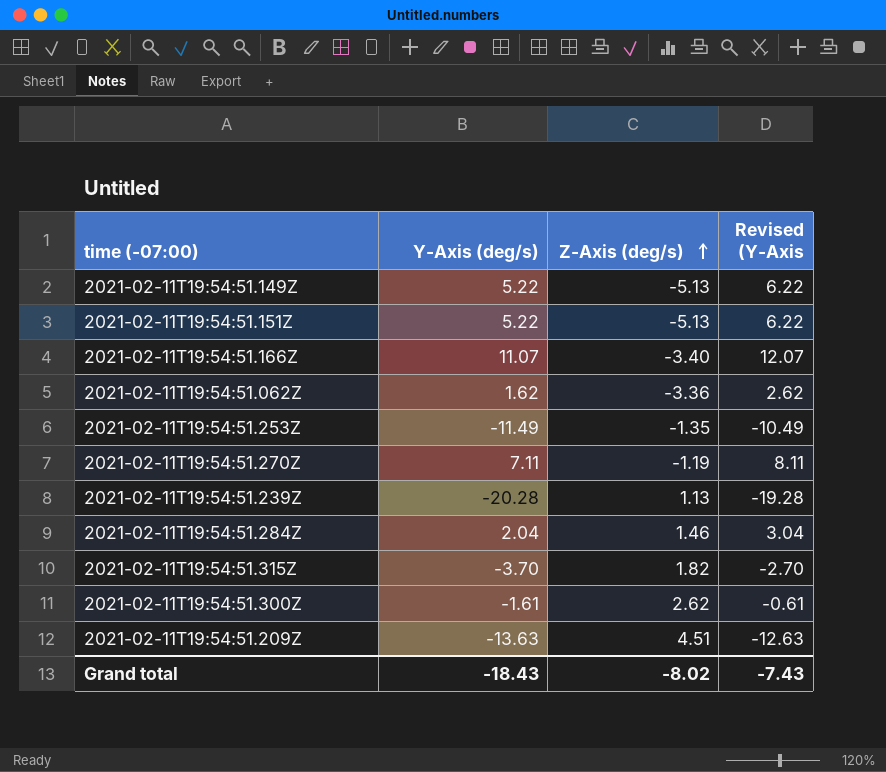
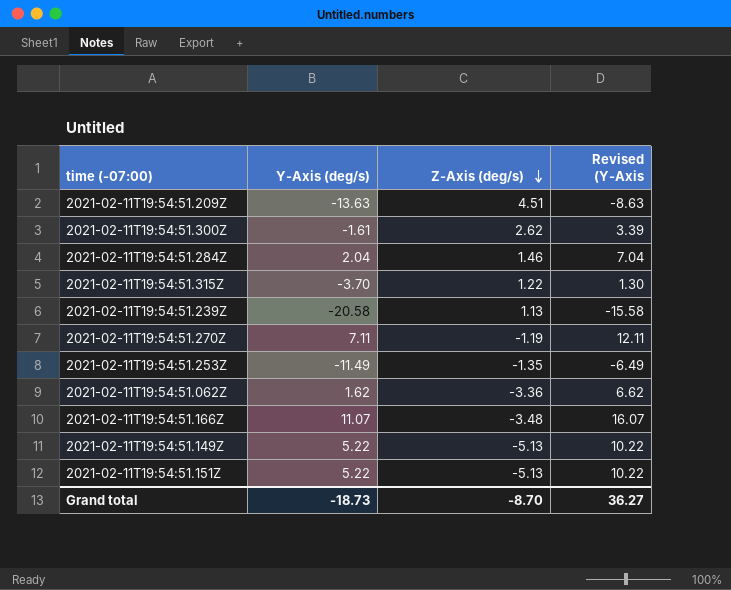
row order: Z-Axis (deg/s) ascending -> Z-Axis (deg/s) descending
column Revised (Y-Axis | formula: [Y-Axis (deg/s)] + 1 -> [Y-Axis (deg/s)] + 5
2021-02-11T19:54:51.315Z | Z-Axis (deg/s): 1.82 -> 1.22
2021-02-11T19:54:51.239Z | Y-Axis (deg/s): -20.28 -> -20.58
2021-02-11T19:54:51.166Z | Z-Axis (deg/s): -3.40 -> -3.48
Grand total | Y-Axis (deg/s): -18.43 -> -18.73
Grand total | Z-Axis (deg/s): -8.02 -> -8.70
Grand total | Revised (Y-Axis: -7.43 -> 36.27

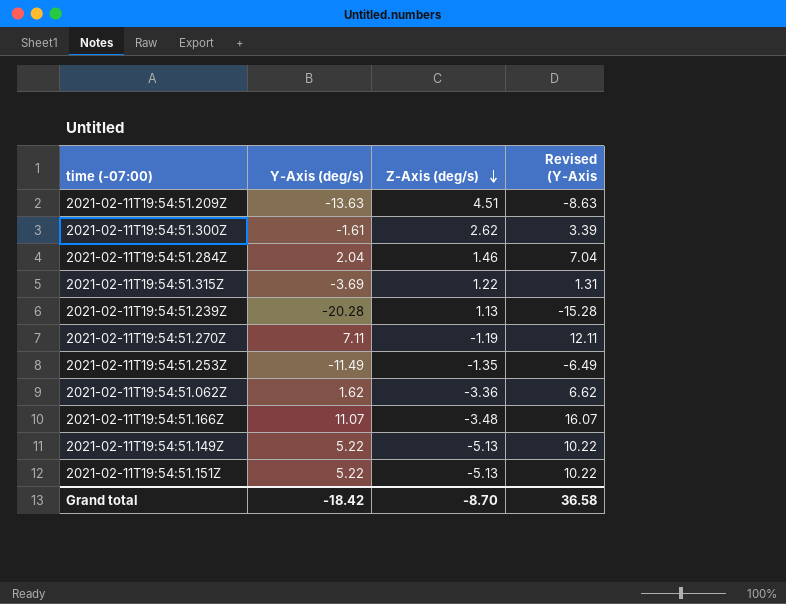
2021-02-11T19:54:51.315Z | Y-Axis (deg/s): -3.70 -> -3.69
2021-02-11T19:54:51.315Z | Revised (Y-Axis: 1.30 -> 1.31
2021-02-11T19:54:51.239Z | Y-Axis (deg/s): -20.58 -> -20.28
2021-02-11T19:54:51.239Z | Revised (Y-Axis: -15.58 -> -15.28
Grand total | Y-Axis (deg/s): -18.73 -> -18.42
Grand total | Revised (Y-Axis: 36.27 -> 36.58

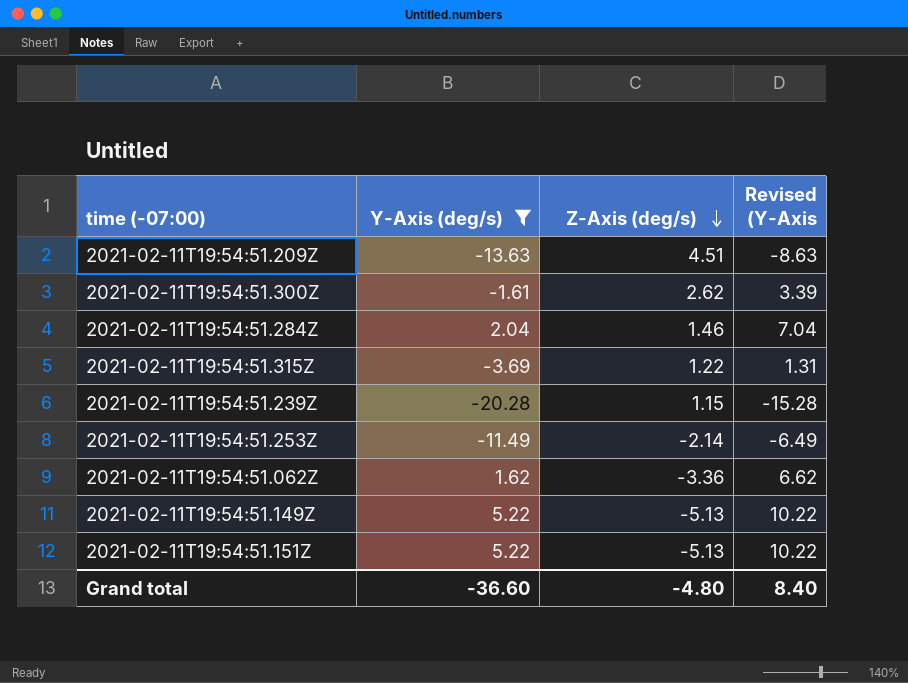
filter: none -> Y-Axis (deg/s) <= 5.22
2021-02-11T19:54:51.239Z | Z-Axis (deg/s): 1.13 -> 1.15
2021-02-11T19:54:51.253Z | Z-Axis (deg/s): -1.35 -> -2.14
Grand total | Y-Axis (deg/s): -18.42 -> -36.60
Grand total | Z-Axis (deg/s): -8.70 -> -4.80
Grand total | Revised (Y-Axis: 36.58 -> 8.40

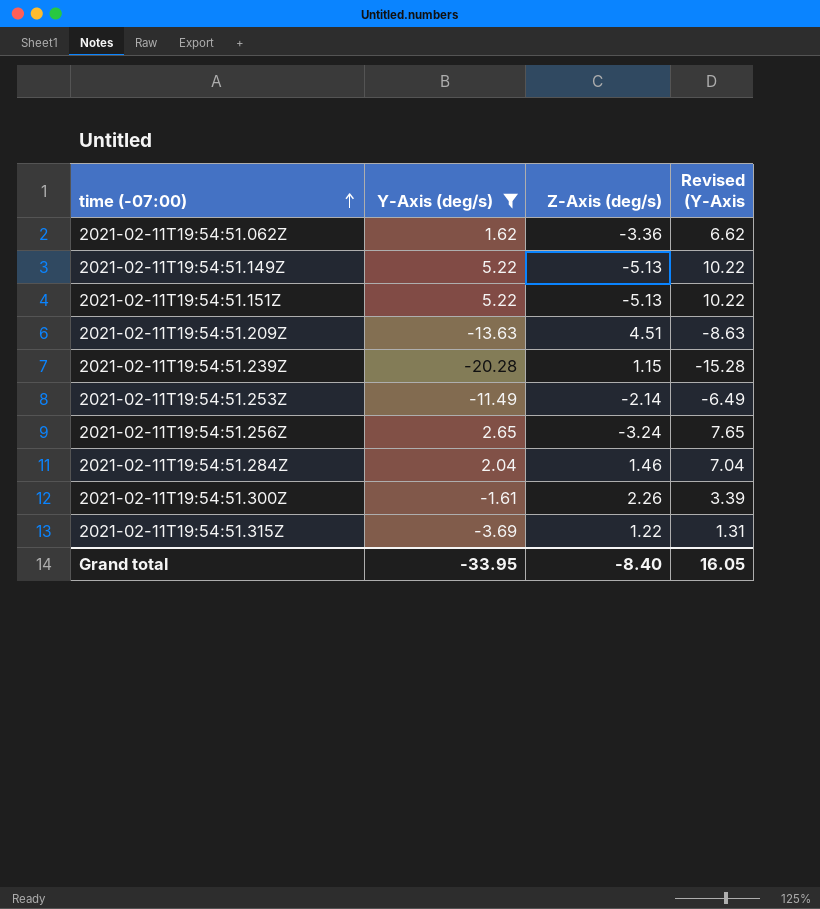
row order: Z-Axis (deg/s) descending -> time (-07:00) ascending
row 2021-02-11T19:54:51.256Z: none -> 2.65 | -3.24 | 7.65
2021-02-11T19:54:51.300Z | Z-Axis (deg/s): 2.62 -> 2.26
Grand total | Y-Axis (deg/s): -36.60 -> -33.95
Grand total | Z-Axis (deg/s): -4.80 -> -8.40
Grand total | Revised (Y-Axis: 8.40 -> 16.05

